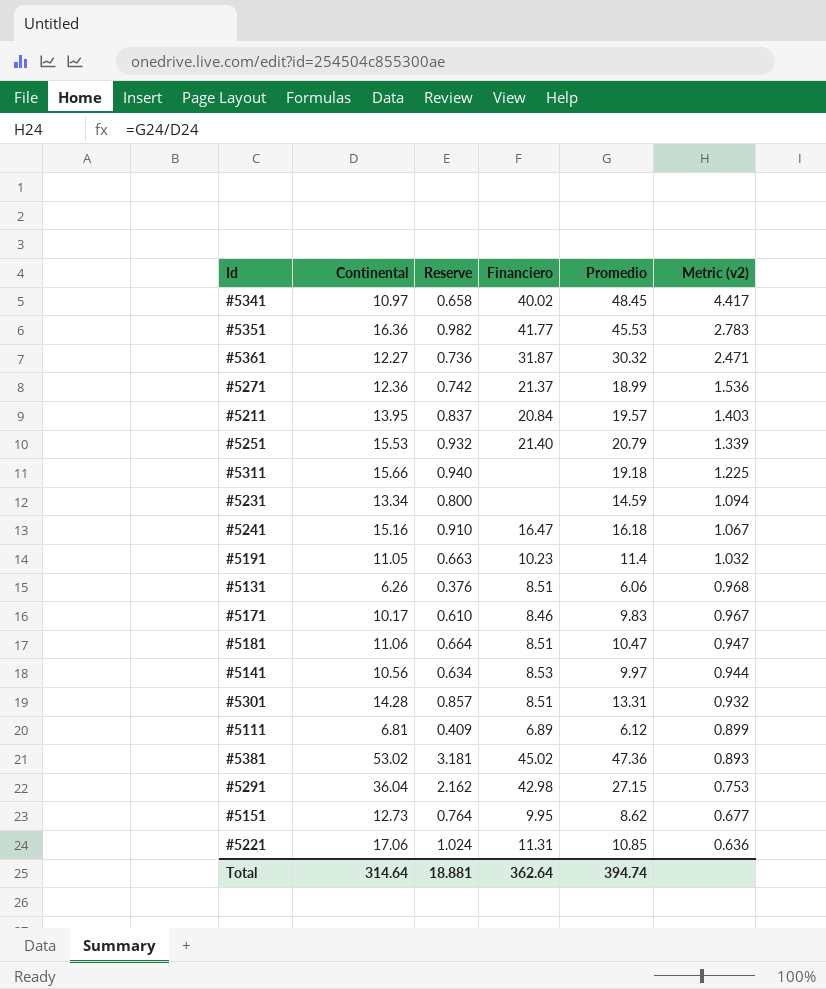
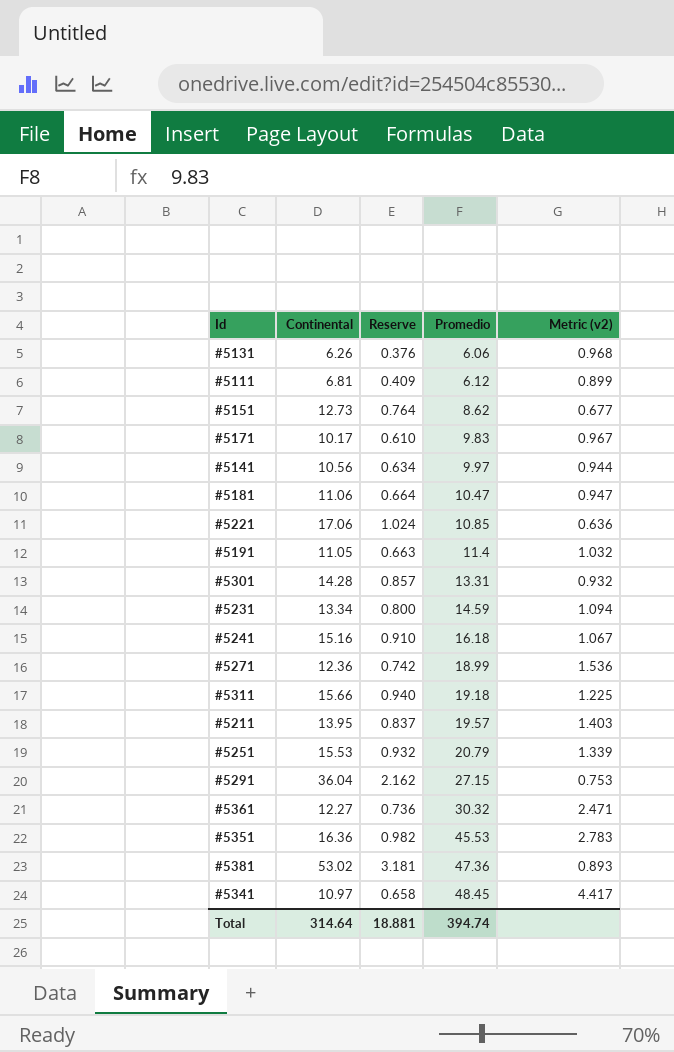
row order: Metric (v2) descending -> Promedio ascending
column Financiero | position: 4 -> none

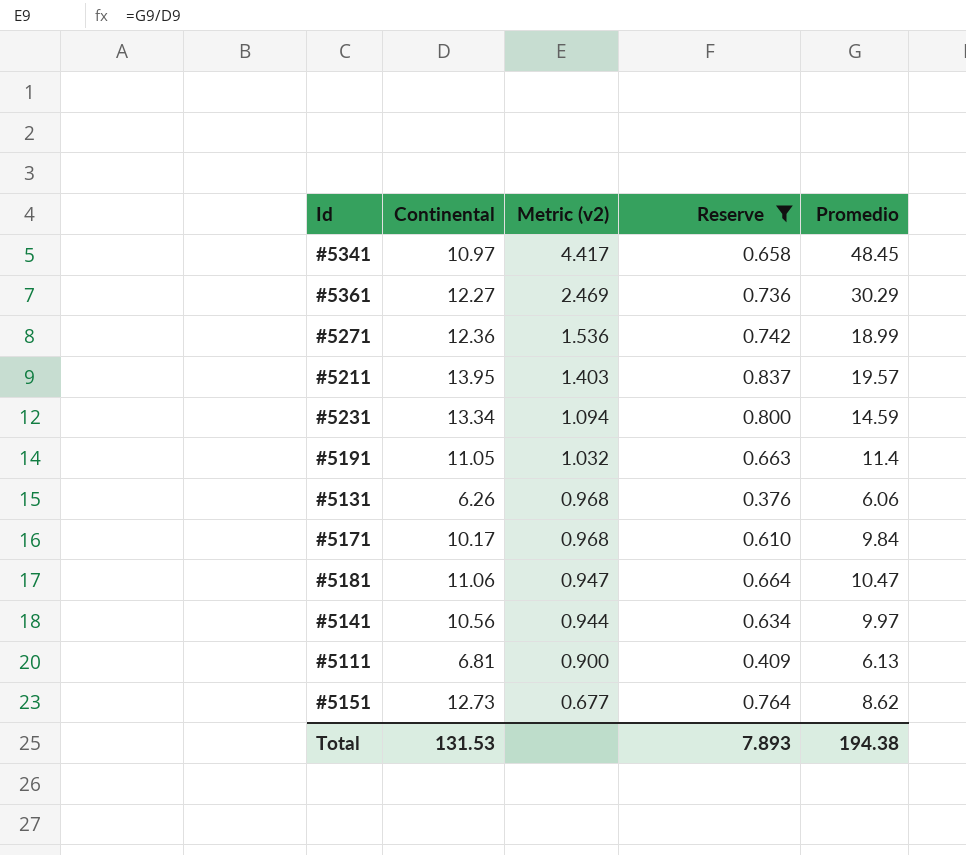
filter: none -> Reserve <= 0.837
row order: Promedio ascending -> Metric (v2) descending
column Metric (v2) | position: 5 -> 3
#5361 | Metric (v2): 2.471 -> 2.469
#5361 | Promedio: 30.32 -> 30.29
#5171 | Metric (v2): 0.967 -> 0.968
#5171 | Promedio: 9.83 -> 9.84
#5111 | Metric (v2): 0.899 -> 0.900
#5111 | Promedio: 6.12 -> 6.13
Total | Continental: 314.64 -> 131.53
Total | Reserve: 18.881 -> 7.893
Total | Promedio: 394.74 -> 194.38

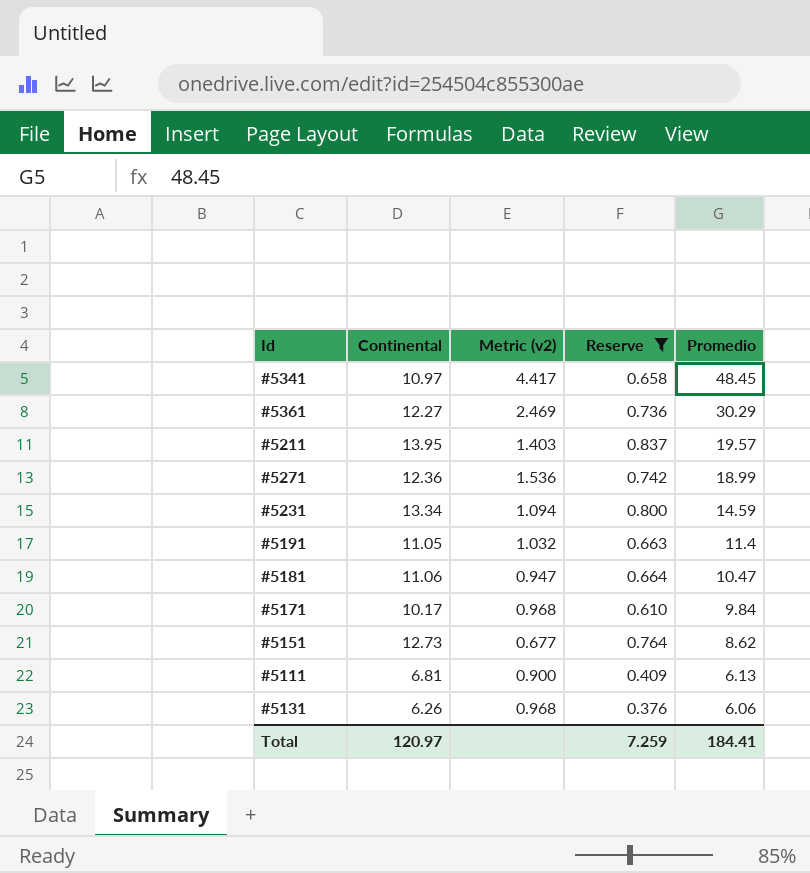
row order: Metric (v2) descending -> Promedio descending
row #5141: 10.56 | 0.944 | 0.634 | 9.97 -> none
Total | Continental: 131.53 -> 120.97
Total | Reserve: 7.893 -> 7.259
Total | Promedio: 194.38 -> 184.41

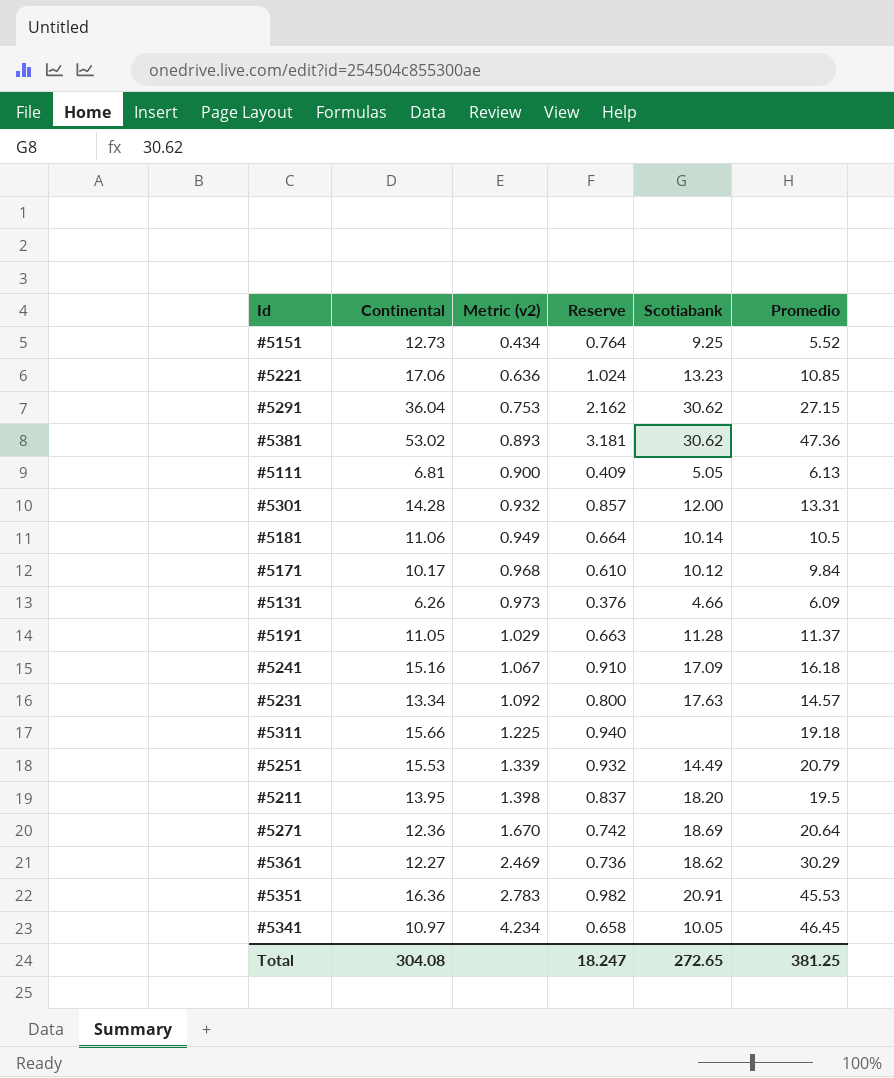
filter: Reserve <= 0.837 -> none
row order: Promedio descending -> Metric (v2) ascending
column Scotiabank | position: none -> 5
#5151 | Metric (v2): 0.677 -> 0.434
#5151 | Promedio: 8.62 -> 5.52
#5181 | Metric (v2): 0.947 -> 0.949
#5181 | Promedio: 10.47 -> 10.5
#5131 | Metric (v2): 0.968 -> 0.973
#5131 | Promedio: 6.06 -> 6.09
#5191 | Metric (v2): 1.032 -> 1.029
#5191 | Promedio: 11.4 -> 11.37
#5231 | Metric (v2): 1.094 -> 1.092
#5231 | Promedio: 14.59 -> 14.57
#5211 | Metric (v2): 1.403 -> 1.398
#5211 | Promedio: 19.57 -> 19.5
#5271 | Metric (v2): 1.536 -> 1.670
#5271 | Promedio: 18.99 -> 20.64
#5341 | Metric (v2): 4.417 -> 4.234
#5341 | Promedio: 48.45 -> 46.45
Total | Continental: 120.97 -> 304.08
Total | Reserve: 7.259 -> 18.247
Total | Promedio: 184.41 -> 381.25

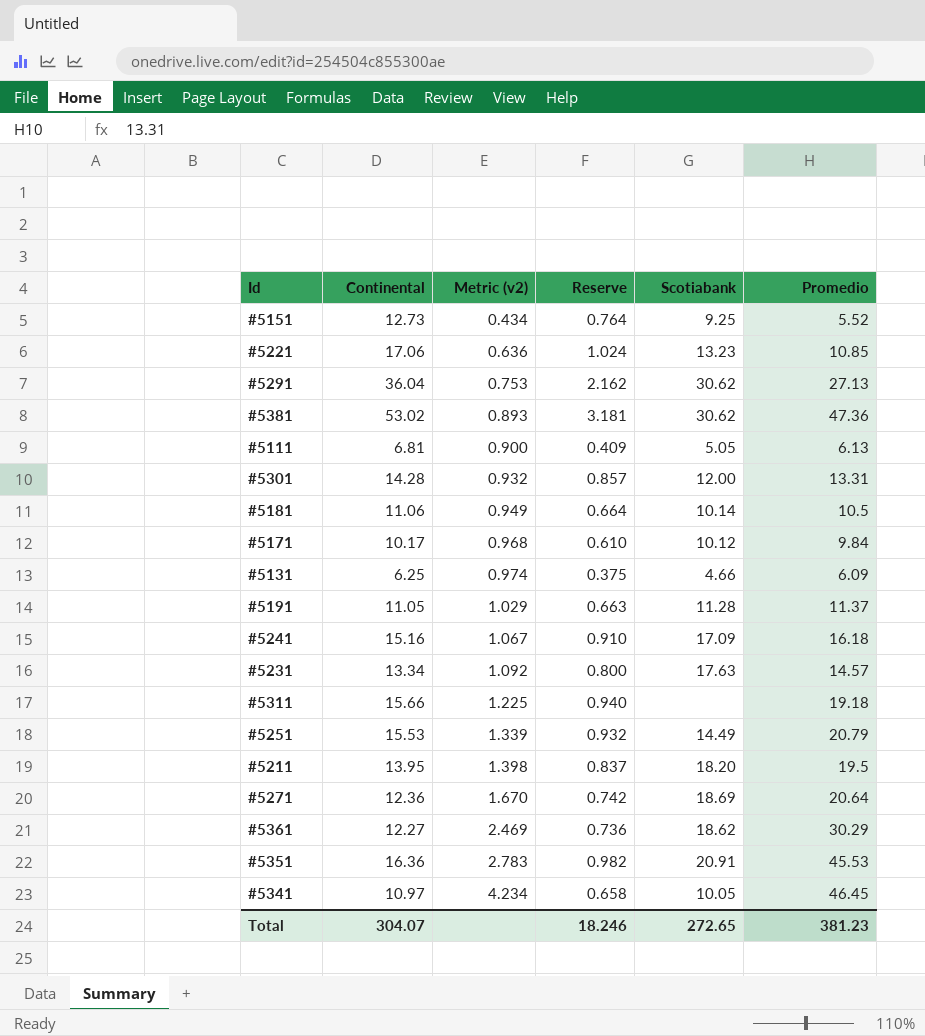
#5291 | Promedio: 27.15 -> 27.13
#5131 | Continental: 6.26 -> 6.25
#5131 | Metric (v2): 0.973 -> 0.974
#5131 | Reserve: 0.376 -> 0.375
Total | Continental: 304.08 -> 304.07
Total | Reserve: 18.247 -> 18.246
Total | Promedio: 381.25 -> 381.23

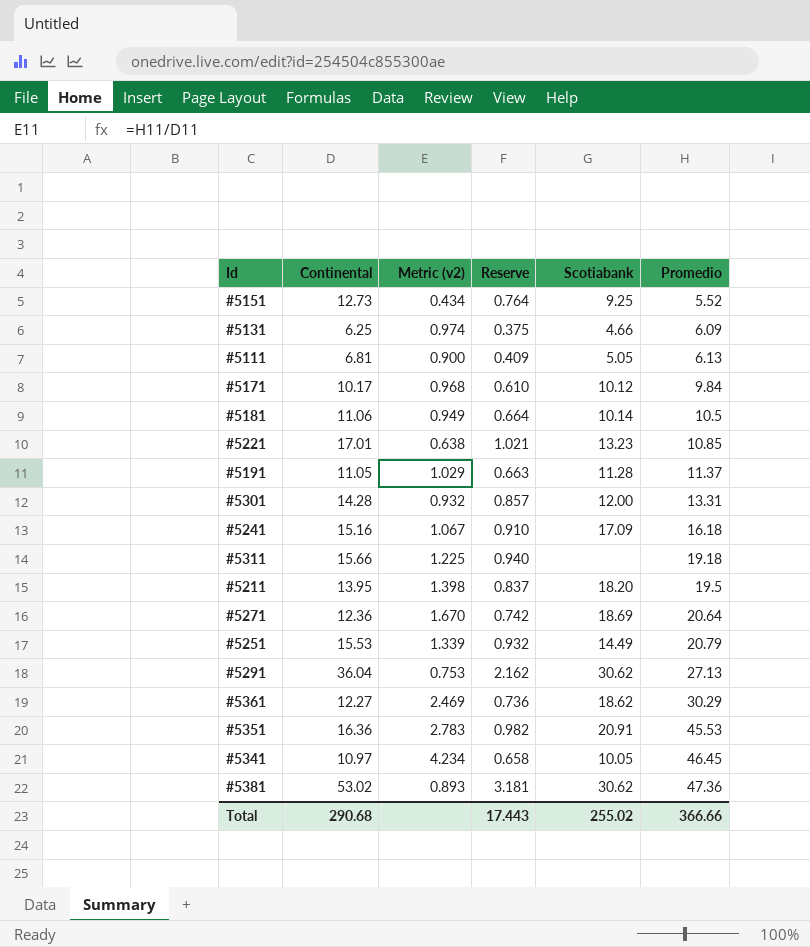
row order: Metric (v2) ascending -> Promedio ascending
row #5231: 13.34 | 1.092 | 0.800 | 17.63 | 14.57 -> none
#5221 | Continental: 17.06 -> 17.01
#5221 | Metric (v2): 0.636 -> 0.638
#5221 | Reserve: 1.024 -> 1.021
Total | Continental: 304.07 -> 290.68
Total | Reserve: 18.246 -> 17.443
Total | Scotiabank: 272.65 -> 255.02
Total | Promedio: 381.23 -> 366.66

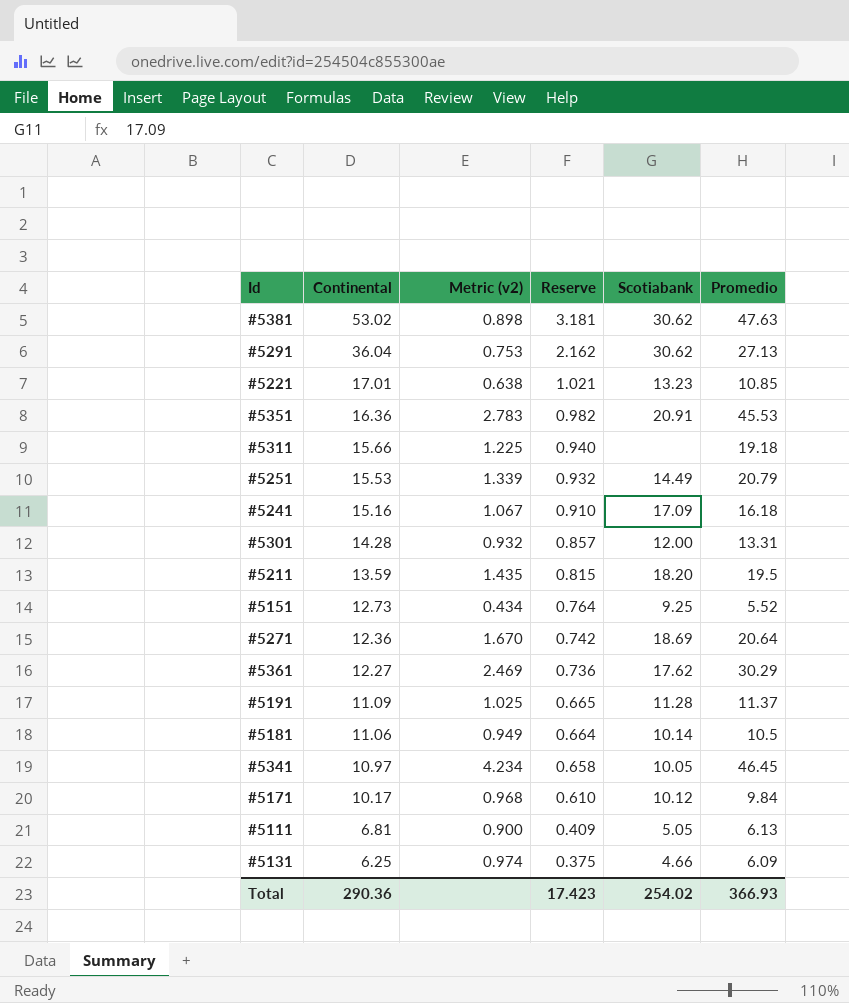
row order: Promedio ascending -> Continental descending
#5381 | Metric (v2): 0.893 -> 0.898
#5381 | Promedio: 47.36 -> 47.63
#5211 | Continental: 13.95 -> 13.59
#5211 | Metric (v2): 1.398 -> 1.435
#5211 | Reserve: 0.837 -> 0.815
#5361 | Scotiabank: 18.62 -> 17.62
#5191 | Continental: 11.05 -> 11.09
#5191 | Metric (v2): 1.029 -> 1.025
#5191 | Reserve: 0.663 -> 0.665
Total | Continental: 290.68 -> 290.36
Total | Reserve: 17.443 -> 17.423
Total | Scotiabank: 255.02 -> 254.02
Total | Promedio: 366.66 -> 366.93

